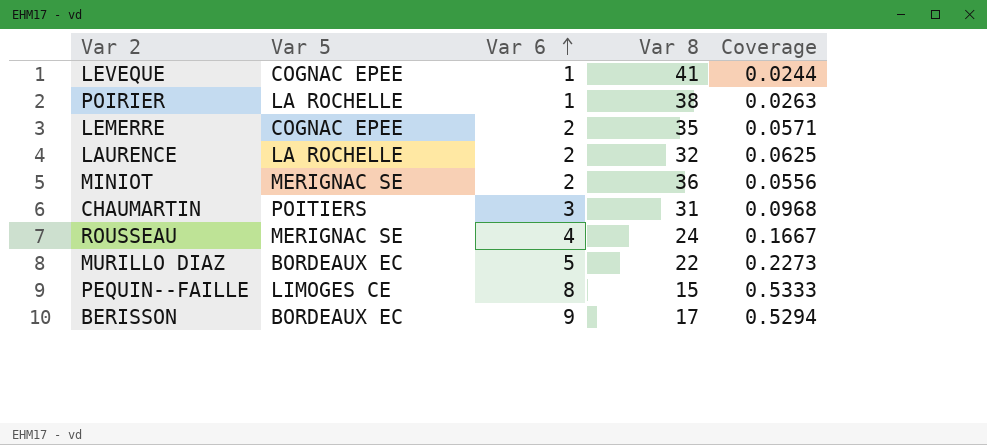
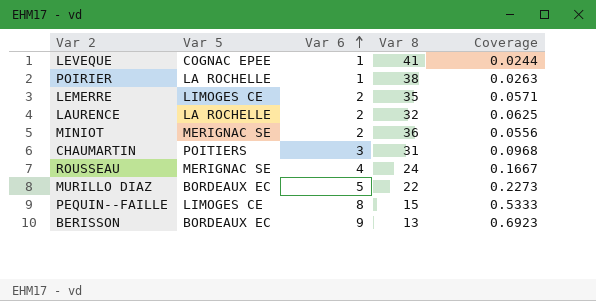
LEMERRE | Var 5: COGNAC EPEE -> LIMOGES CE
BERISSON | Var 8: 17 -> 13
BERISSON | Coverage: 0.5294 -> 0.6923

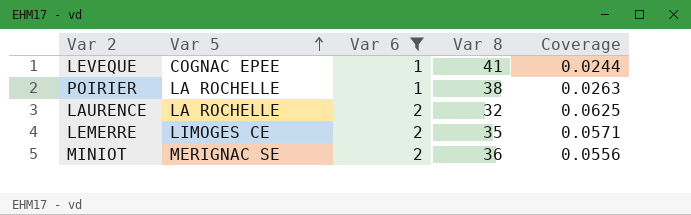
filter: none -> Var 6 <= 2
row order: Var 6 ascending -> Var 5 ascending

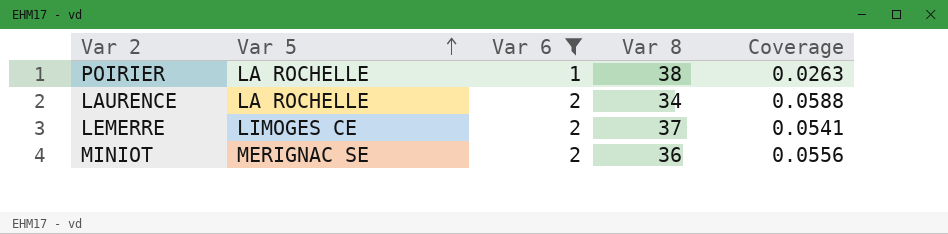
row LEVEQUE: COGNAC EPEE | 1 | 41 | 0.0244 -> none
LAURENCE | Var 8: 32 -> 34
LAURENCE | Coverage: 0.0625 -> 0.0588
LEMERRE | Var 8: 35 -> 37
LEMERRE | Coverage: 0.0571 -> 0.0541

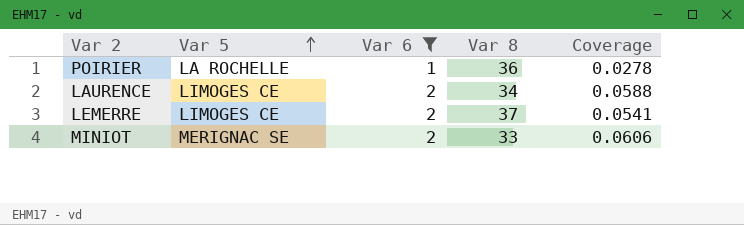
POIRIER | Var 8: 38 -> 36
POIRIER | Coverage: 0.0263 -> 0.0278
LAURENCE | Var 5: LA ROCHELLE -> LIMOGES CE
MINIOT | Var 8: 36 -> 33
MINIOT | Coverage: 0.0556 -> 0.0606

